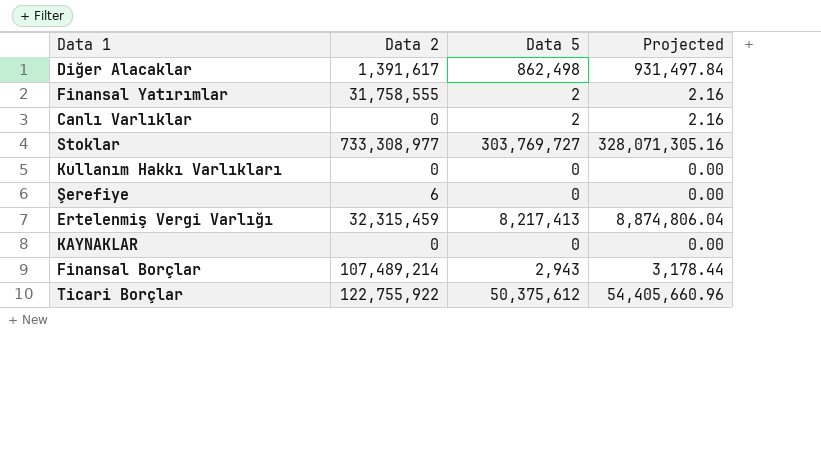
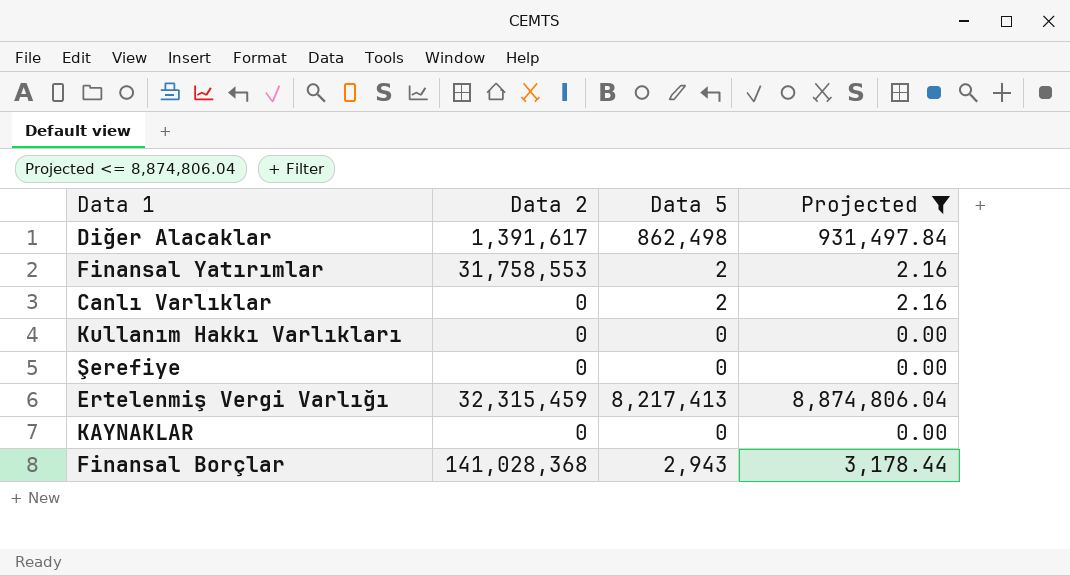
filter: none -> Projected <= 8,874,806.04
Finansal Yatırımlar | Data 2: 31,758,555 -> 31,758,553
Şerefiye | Data 2: 6 -> 0
Finansal Borçlar | Data 2: 107,489,214 -> 141,028,368

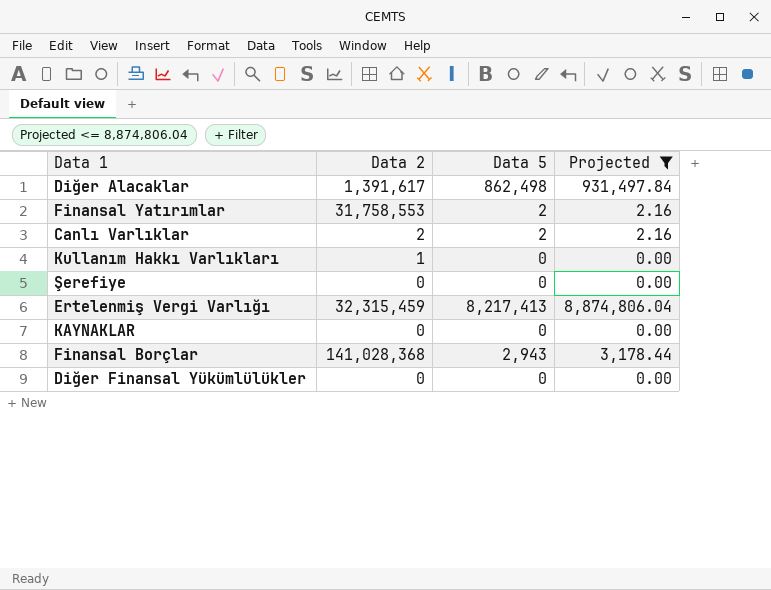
Canlı Varlıklar | Data 2: 0 -> 2
Kullanım Hakkı Varlıkları | Data 2: 0 -> 1
row Diğer Finansal Yükümlülükler: none -> 0 | 0 | 0.00

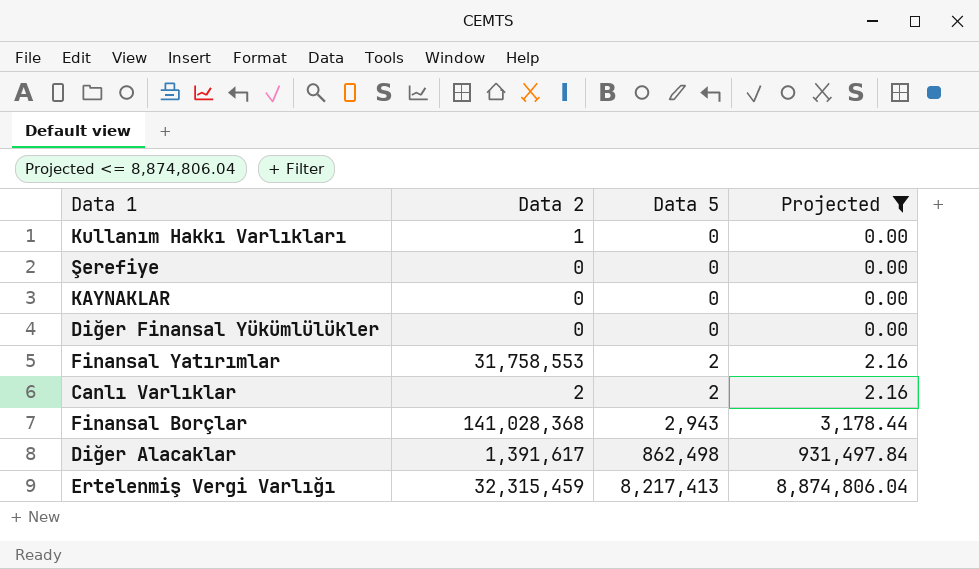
row order: none -> Data 5 ascending

